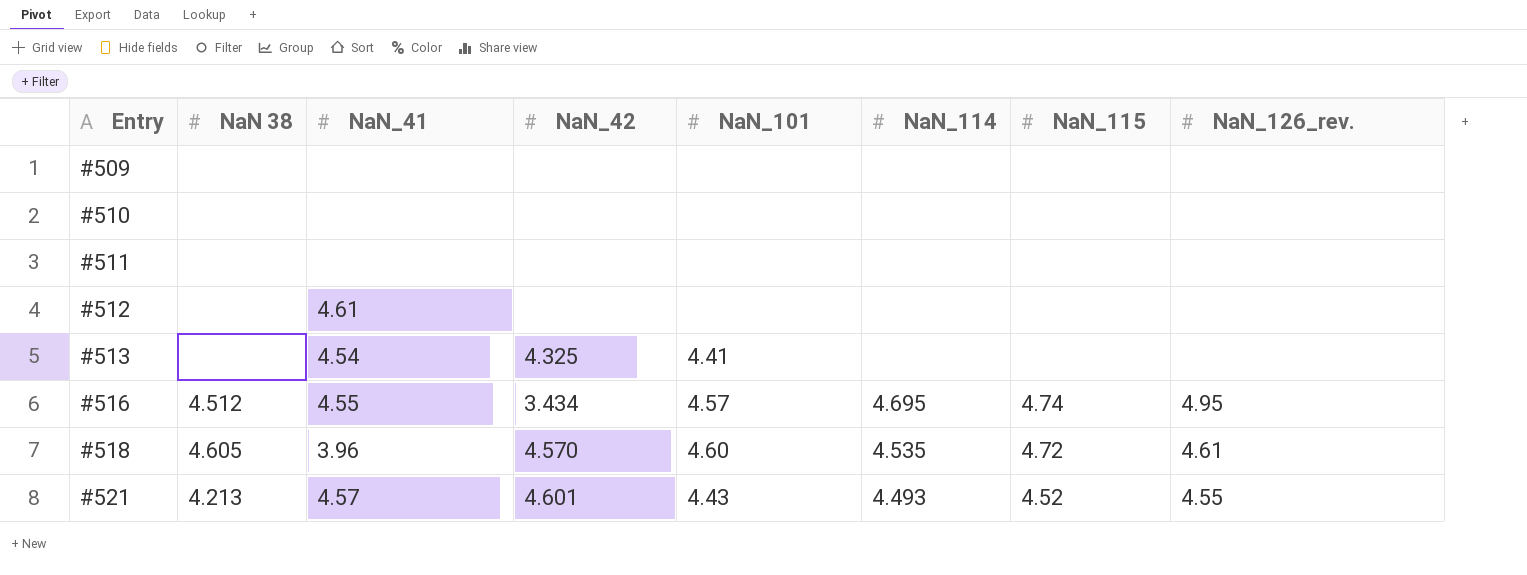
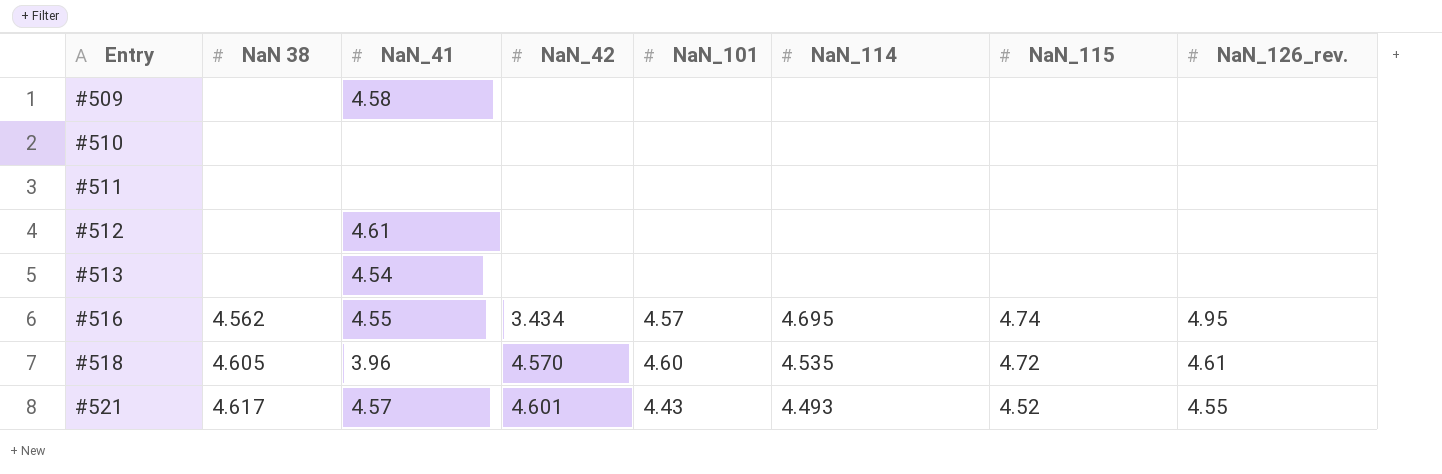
#509 | NaN_41: none -> 4.58
#513 | NaN_42: 4.325 -> none
#513 | NaN_101: 4.41 -> none
#516 | NaN 38: 4.512 -> 4.562
#521 | NaN 38: 4.213 -> 4.617

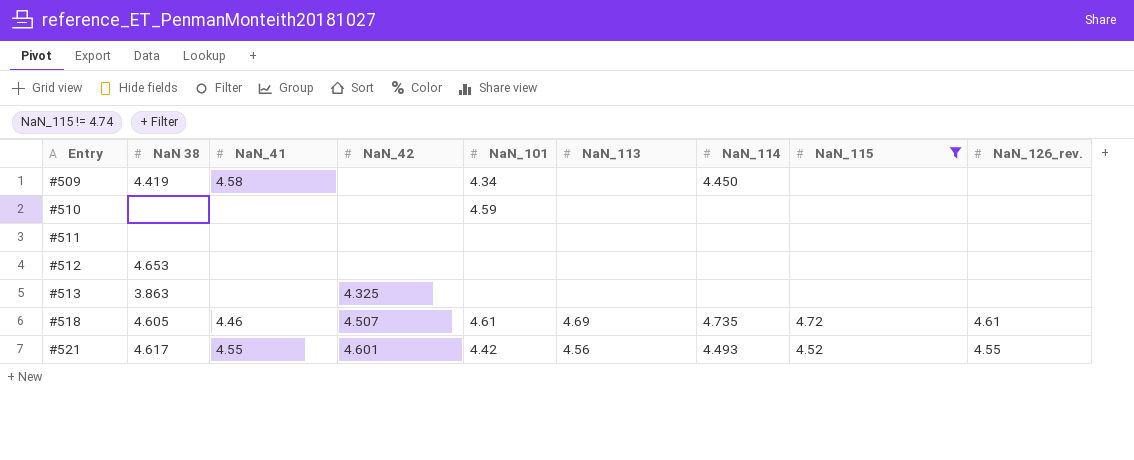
filter: none -> NaN_115 != 4.74
column NaN_113 | position: none -> 6
#509 | NaN 38: none -> 4.419
#509 | NaN_101: none -> 4.34
#509 | NaN_114: none -> 4.450
#510 | NaN_101: none -> 4.59
#512 | NaN 38: none -> 4.653
#512 | NaN_41: 4.61 -> none
#513 | NaN 38: none -> 3.863
#513 | NaN_41: 4.54 -> none
#513 | NaN_42: none -> 4.325
#518 | NaN_41: 3.96 -> 4.46
#518 | NaN_42: 4.570 -> 4.507
#518 | NaN_101: 4.60 -> 4.61
#518 | NaN_114: 4.535 -> 4.735
#521 | NaN_41: 4.57 -> 4.55
#521 | NaN_101: 4.43 -> 4.42

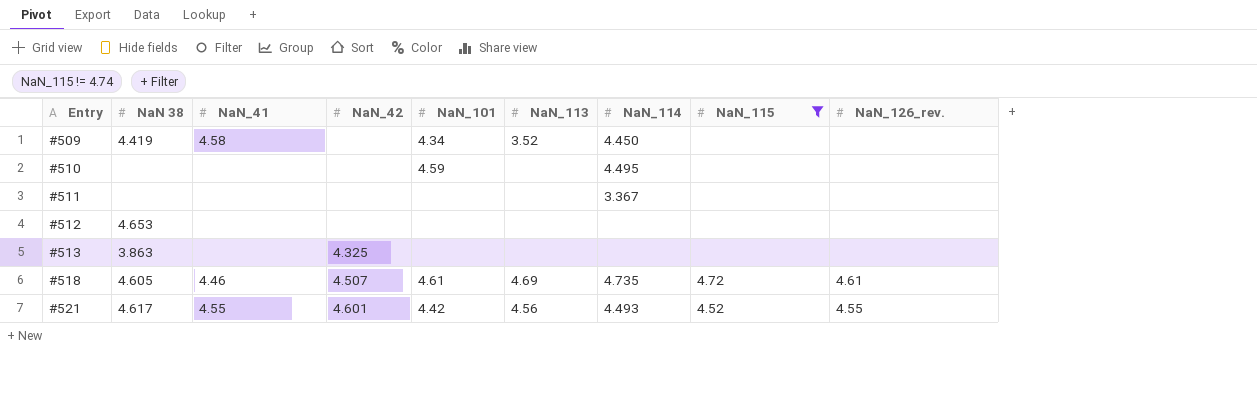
#509 | NaN_113: none -> 3.52
#510 | NaN_114: none -> 4.495
#511 | NaN_114: none -> 3.367

